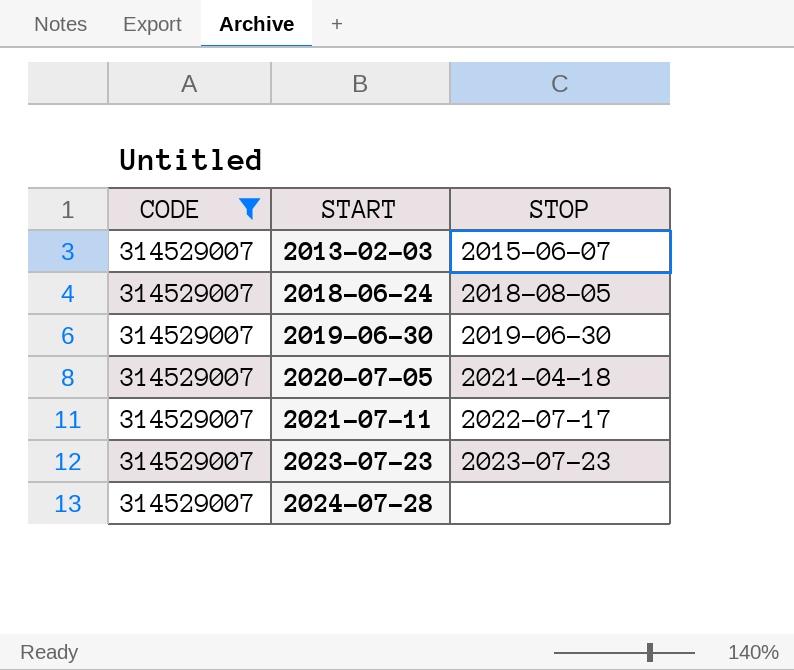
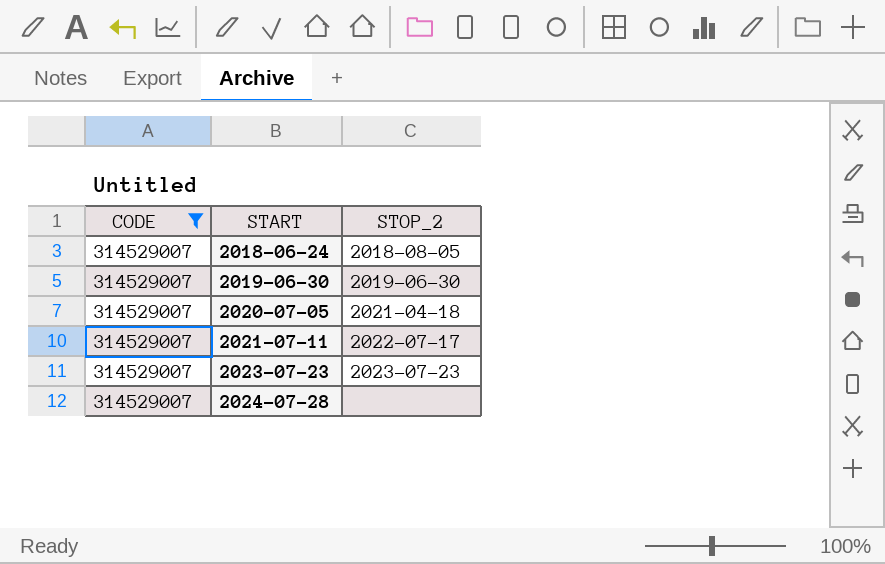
column name: STOP -> STOP_2
row 2013-02-03: 314529007 | 2015-06-07 -> none

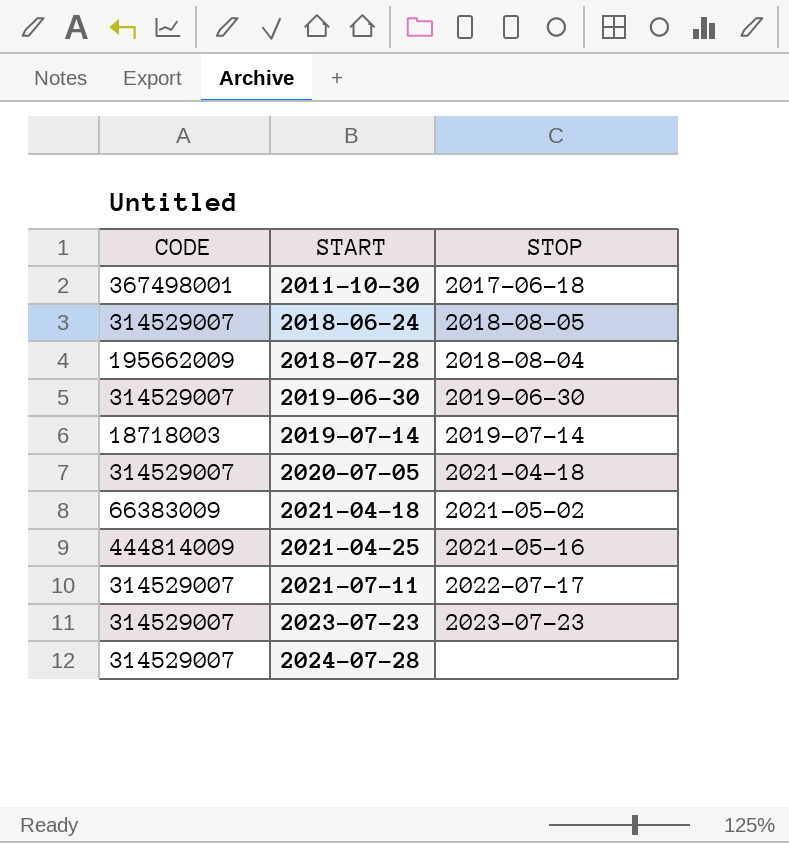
filter: CODE = 314529007 -> none
column name: STOP_2 -> STOP

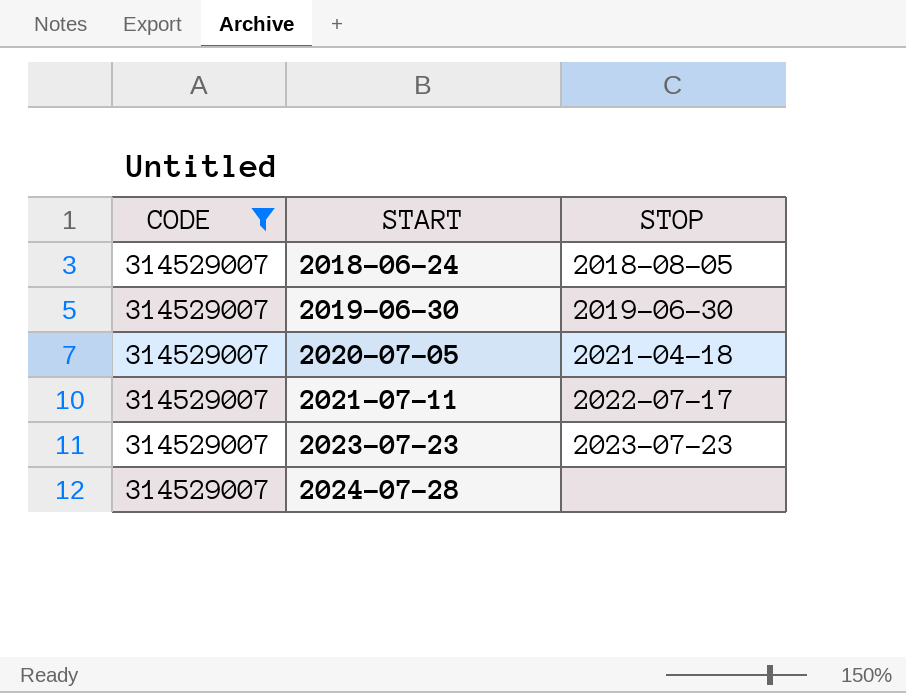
filter: none -> CODE = 314529007

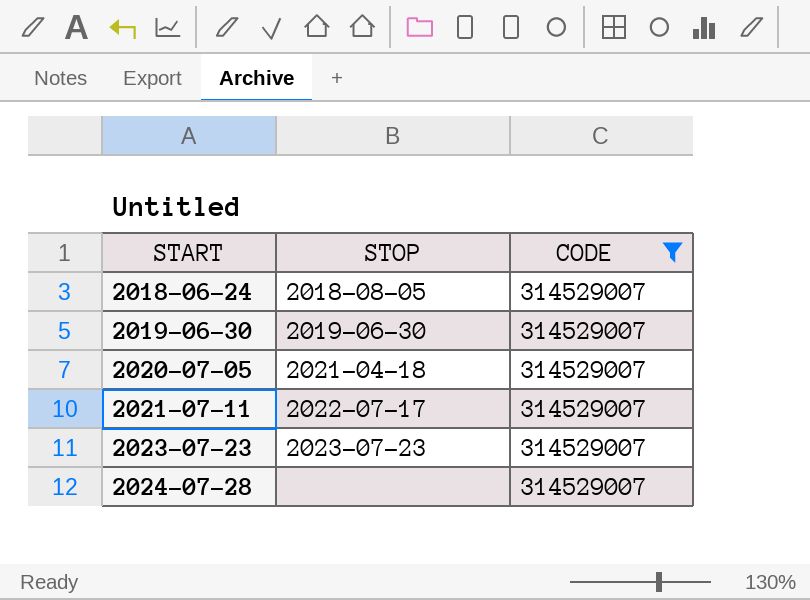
column CODE | position: 1 -> 3

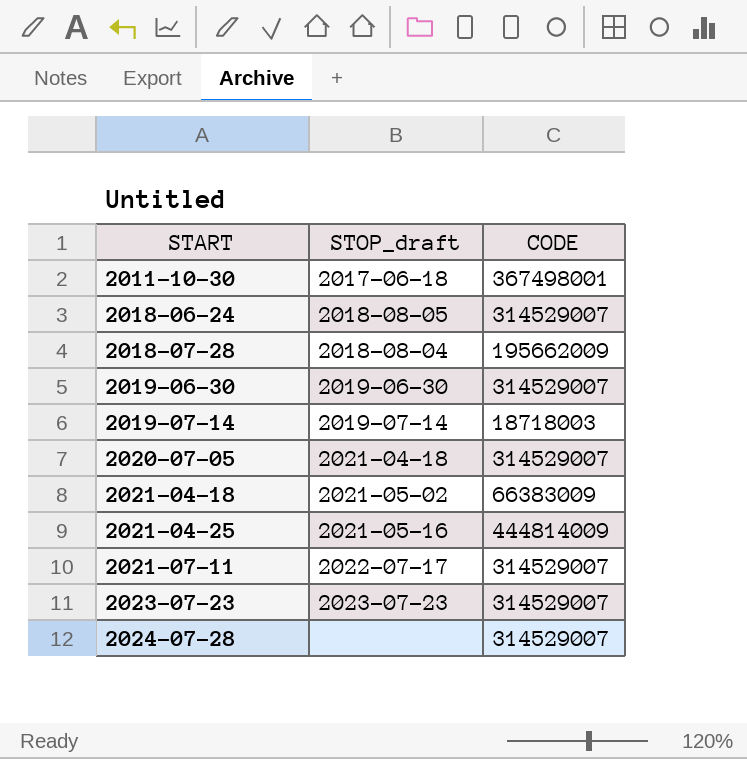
filter: CODE = 314529007 -> none
column name: STOP -> STOP_draft

